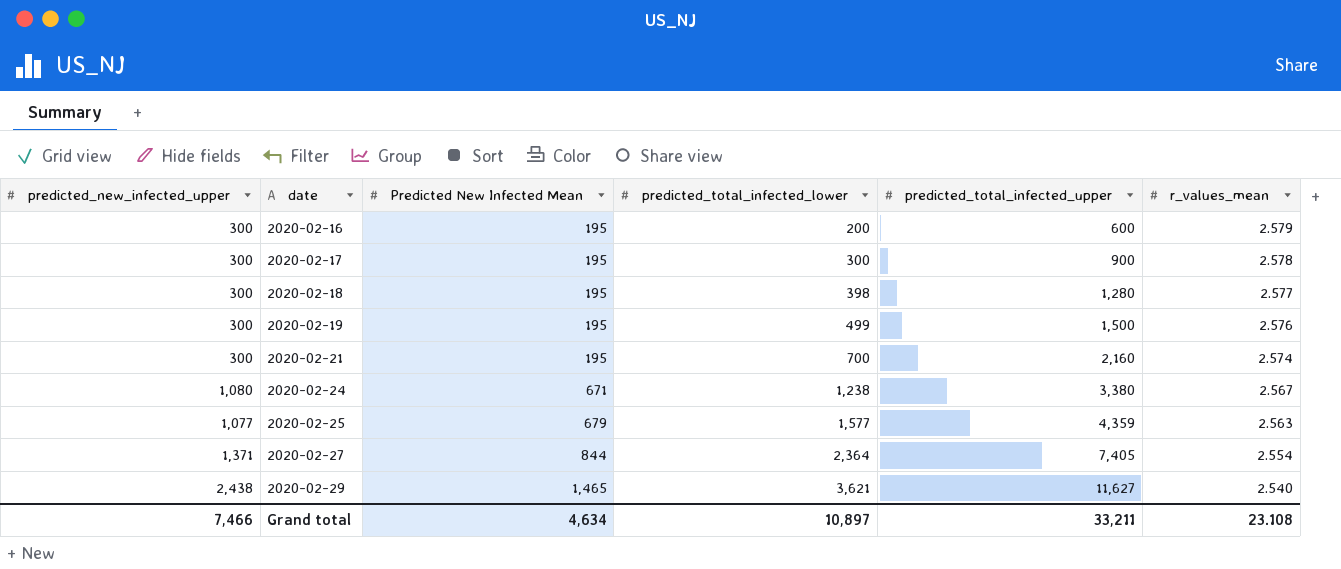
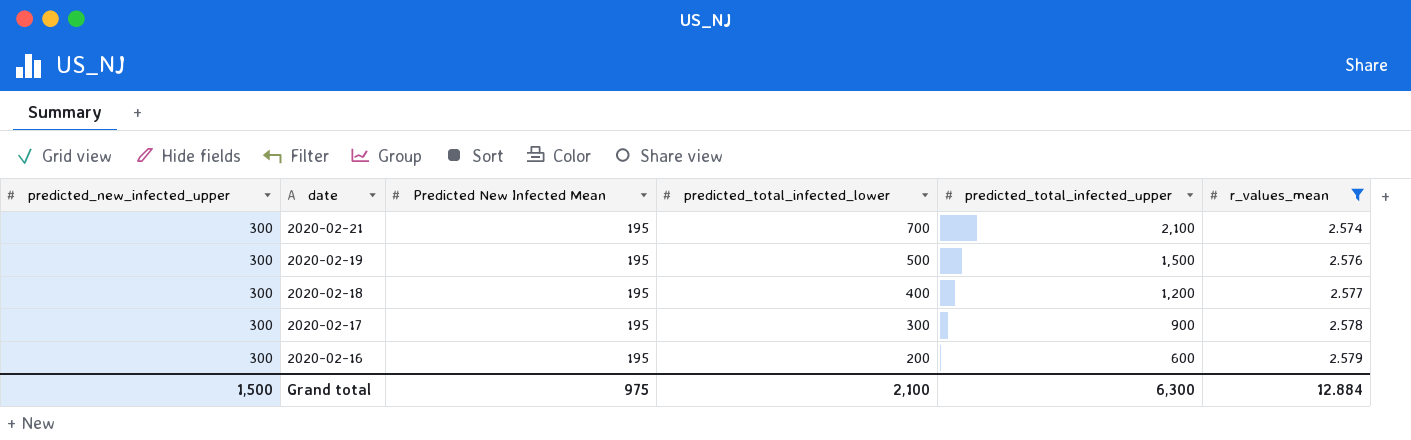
filter: none -> r_values_mean >= 2.574
row order: date ascending -> date descending
2020-02-21 | predicted_total_infected_upper: 2,160 -> 2,100
2020-02-19 | predicted_total_infected_lower: 499 -> 500
2020-02-18 | predicted_total_infected_lower: 398 -> 400
2020-02-18 | predicted_total_infected_upper: 1,280 -> 1,200
Grand total | predicted_new_infected_upper: 7,466 -> 1,500
Grand total | Predicted New Infected Mean: 4,634 -> 975
Grand total | predicted_total_infected_lower: 10,897 -> 2,100
Grand total | predicted_total_infected_upper: 33,211 -> 6,300
Grand total | r_values_mean: 23.108 -> 12.884

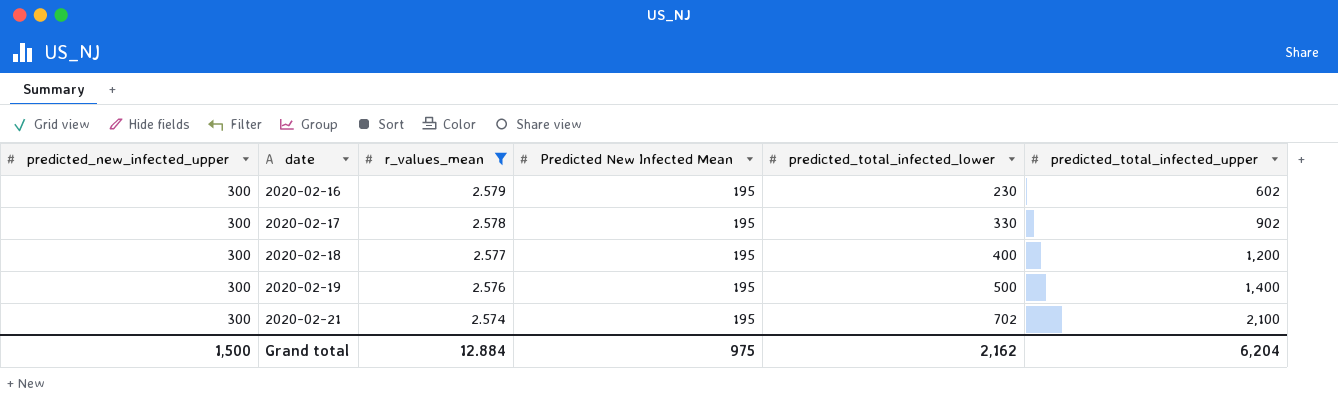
row order: date descending -> date ascending
column r_values_mean | position: 6 -> 3
2020-02-16 | predicted_total_infected_lower: 200 -> 230
2020-02-16 | predicted_total_infected_upper: 600 -> 602
2020-02-17 | predicted_total_infected_lower: 300 -> 330
2020-02-17 | predicted_total_infected_upper: 900 -> 902
2020-02-19 | predicted_total_infected_upper: 1,500 -> 1,400
2020-02-21 | predicted_total_infected_lower: 700 -> 702
Grand total | predicted_total_infected_lower: 2,100 -> 2,162
Grand total | predicted_total_infected_upper: 6,300 -> 6,204

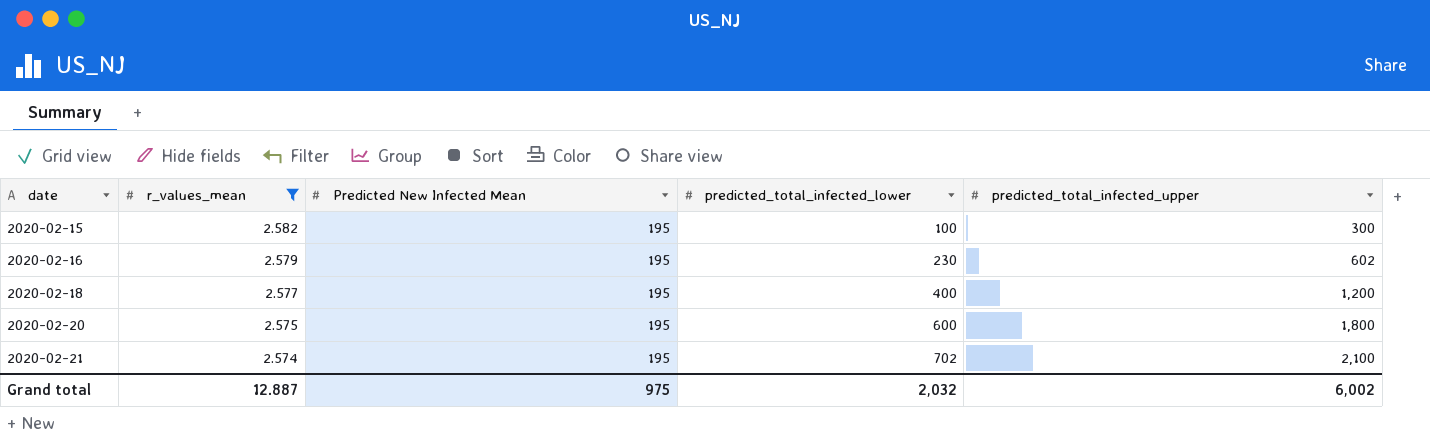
column predicted_new_infected_upper | position: 1 -> none
row 2020-02-17: 300 | 2.578 | 195 | 330 | 902 -> none
row 2020-02-19: 300 | 2.576 | 195 | 500 | 1,400 -> none
row 2020-02-15: none -> 2.582 | 195 | 100 | 300
row 2020-02-20: none -> 2.575 | 195 | 600 | 1,800
Grand total | r_values_mean: 12.884 -> 12.887
Grand total | predicted_total_infected_lower: 2,162 -> 2,032
Grand total | predicted_total_infected_upper: 6,204 -> 6,002

